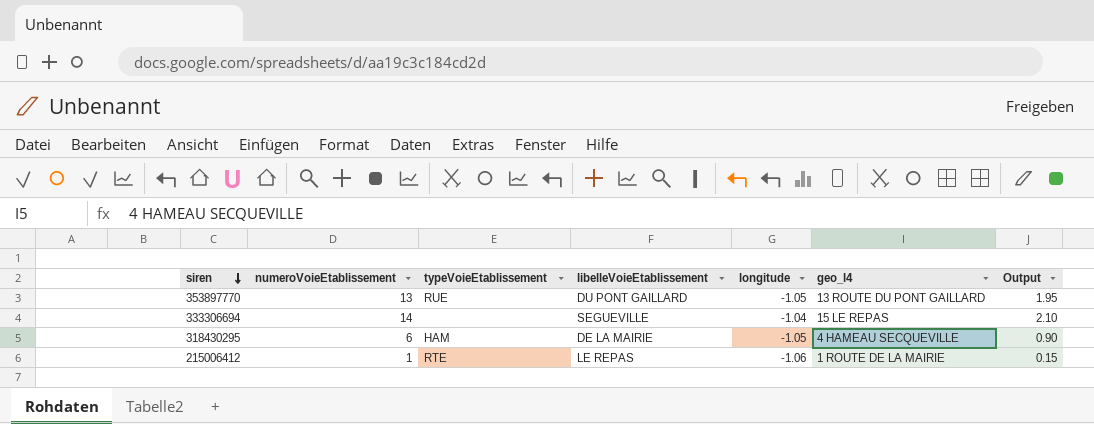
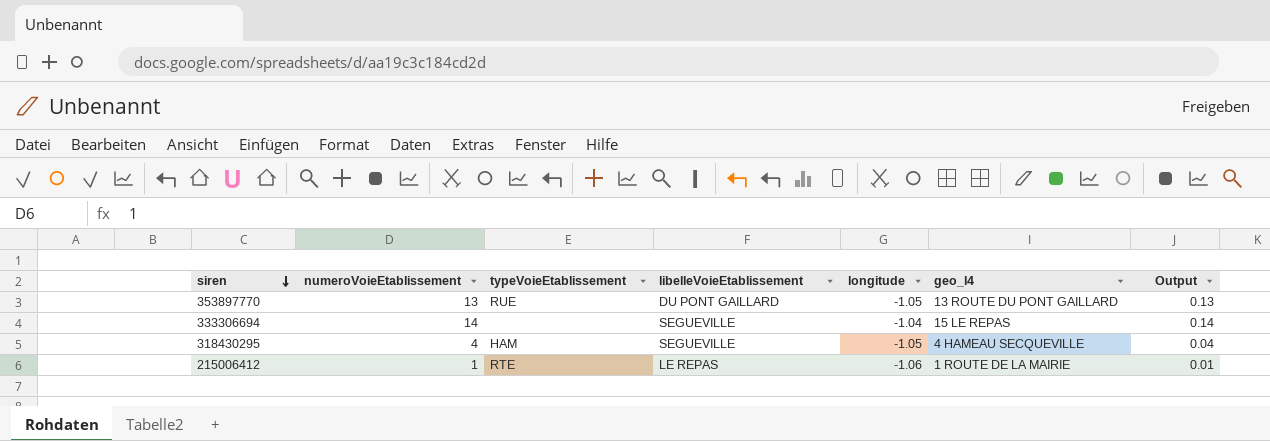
column Output | formula: [numeroVoieEtablissement] * 0.15 -> [numeroVoieEtablissement] * 0.01
318430295 | numeroVoieEtablissement: 6 -> 4
318430295 | libelleVoieEtablissement: DE LA MAIRIE -> SEGUEVILLE

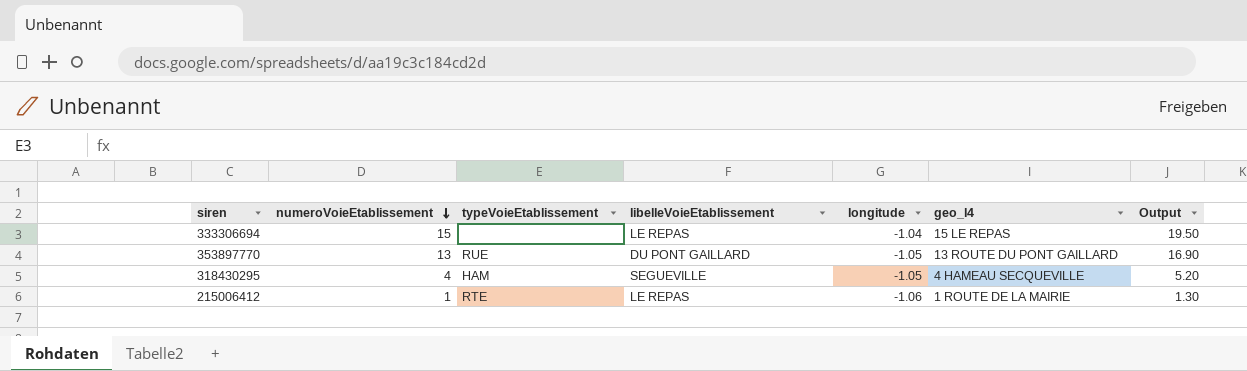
row order: siren descending -> numeroVoieEtablissement descending
column Output | formula: [numeroVoieEtablissement] * 0.01 -> [numeroVoieEtablissement] * 1.3
333306694 | numeroVoieEtablissement: 14 -> 15
333306694 | libelleVoieEtablissement: SEGUEVILLE -> LE REPAS

